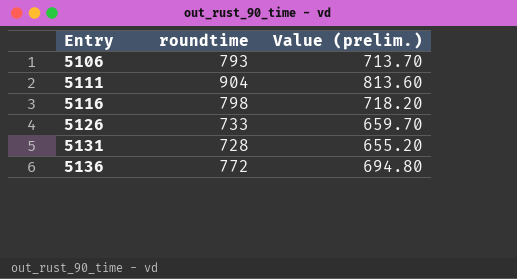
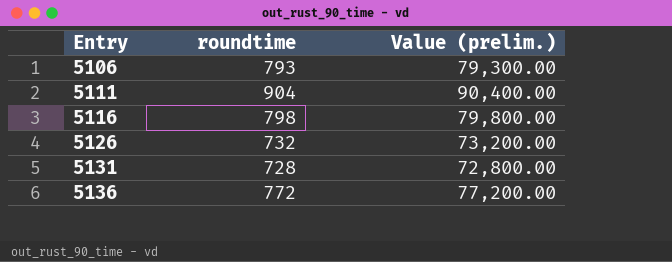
column Value (prelim.) | formula: [roundtime] * 0.9 -> [roundtime] * 100
5126 | roundtime: 733 -> 732

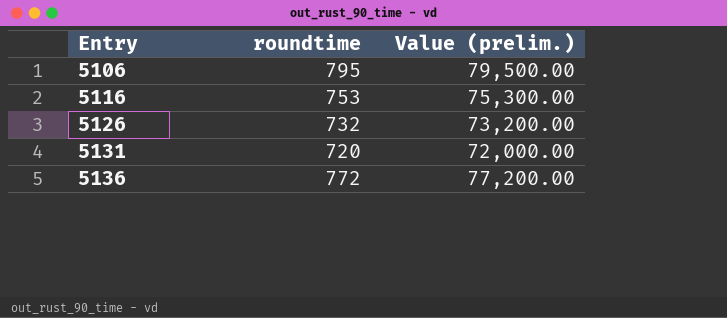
row 5111: 904 | 90,400.00 -> none
5106 | roundtime: 793 -> 795
5106 | Value (prelim.): 79,300.00 -> 79,500.00
5116 | roundtime: 798 -> 753
5116 | Value (prelim.): 79,800.00 -> 75,300.00
5131 | roundtime: 728 -> 720
5131 | Value (prelim.): 72,800.00 -> 72,000.00

